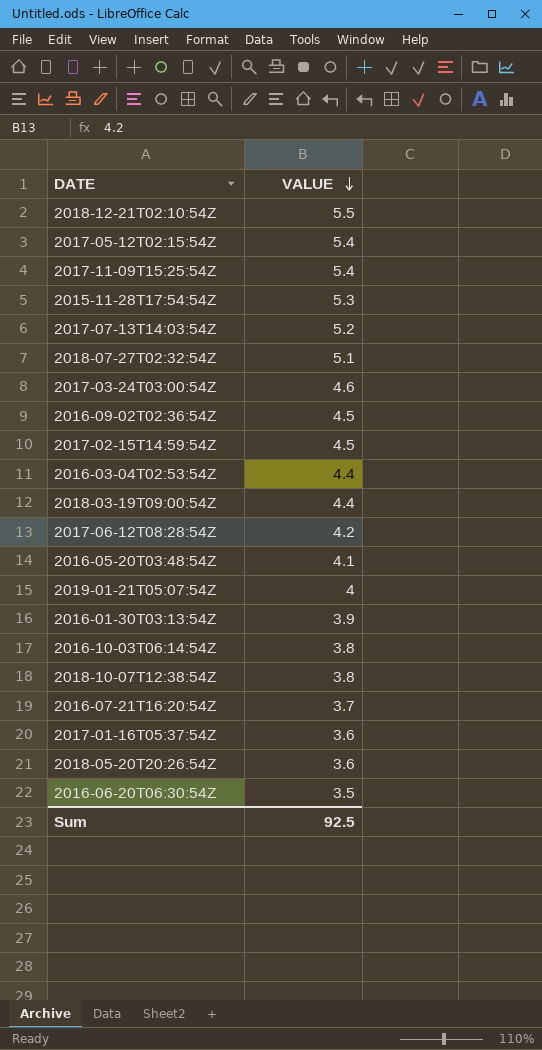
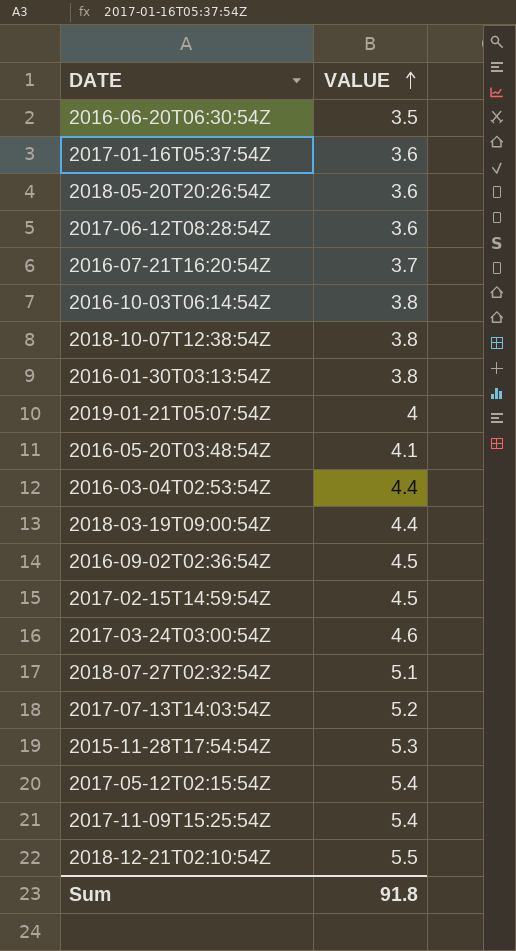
row order: VALUE descending -> VALUE ascending
2017-06-12T08:28:54Z | VALUE: 4.2 -> 3.6
2016-01-30T03:13:54Z | VALUE: 3.9 -> 3.8
Sum | VALUE: 92.5 -> 91.8

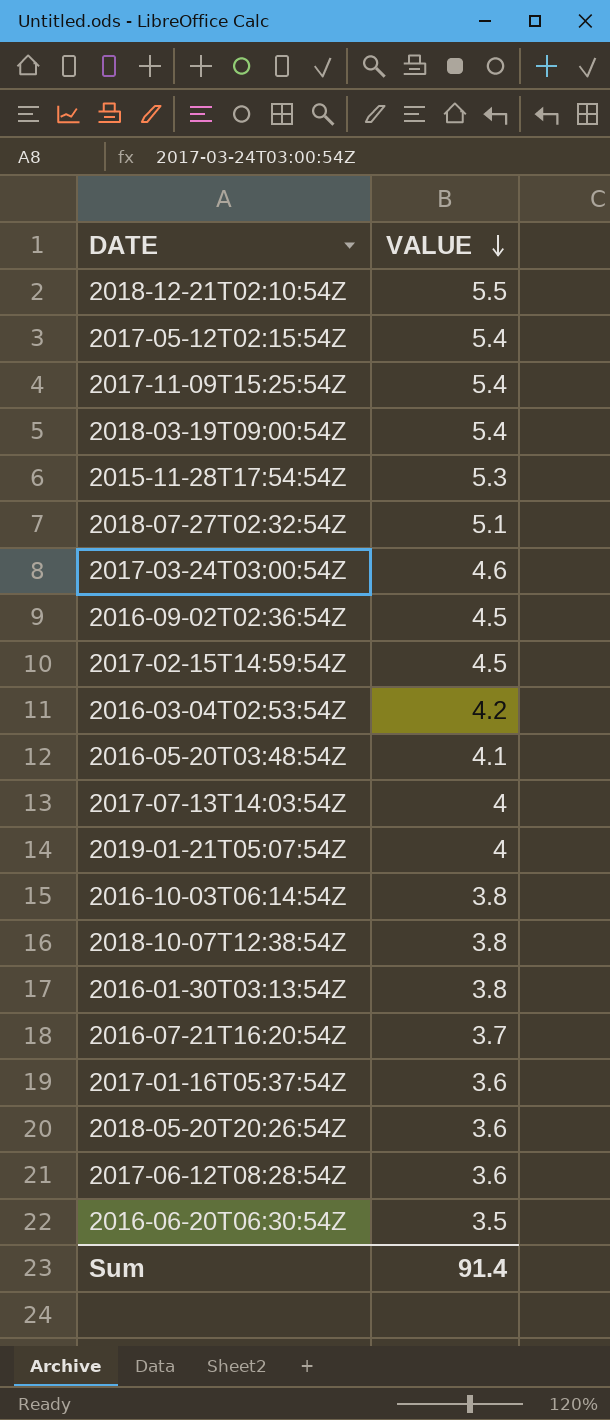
row order: VALUE ascending -> VALUE descending
2018-03-19T09:00:54Z | VALUE: 4.4 -> 5.4
2016-03-04T02:53:54Z | VALUE: 4.4 -> 4.2
2017-07-13T14:03:54Z | VALUE: 5.2 -> 4
Sum | VALUE: 91.8 -> 91.4

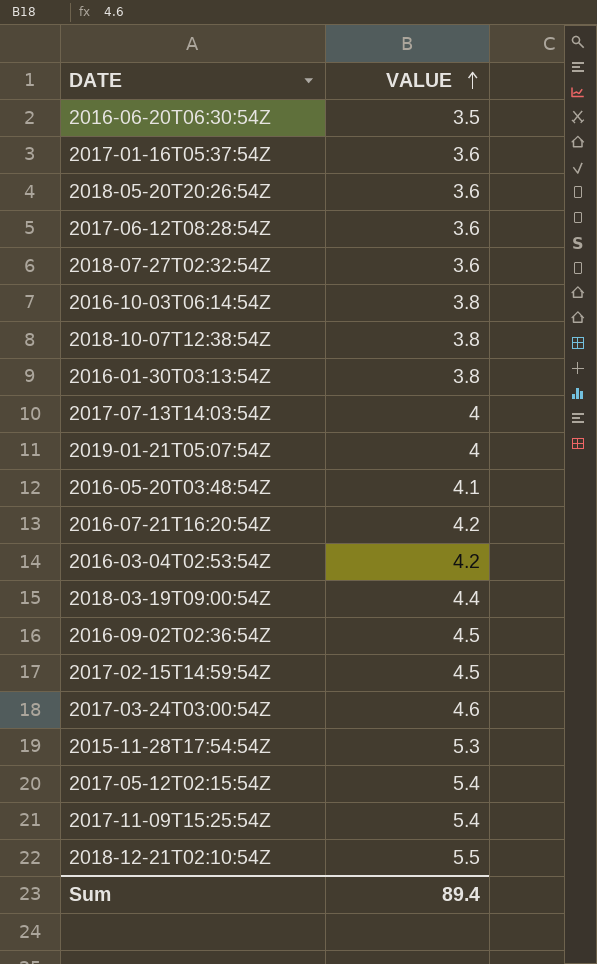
row order: VALUE descending -> VALUE ascending
2018-07-27T02:32:54Z | VALUE: 5.1 -> 3.6
2016-07-21T16:20:54Z | VALUE: 3.7 -> 4.2
2018-03-19T09:00:54Z | VALUE: 5.4 -> 4.4
Sum | VALUE: 91.4 -> 89.4

